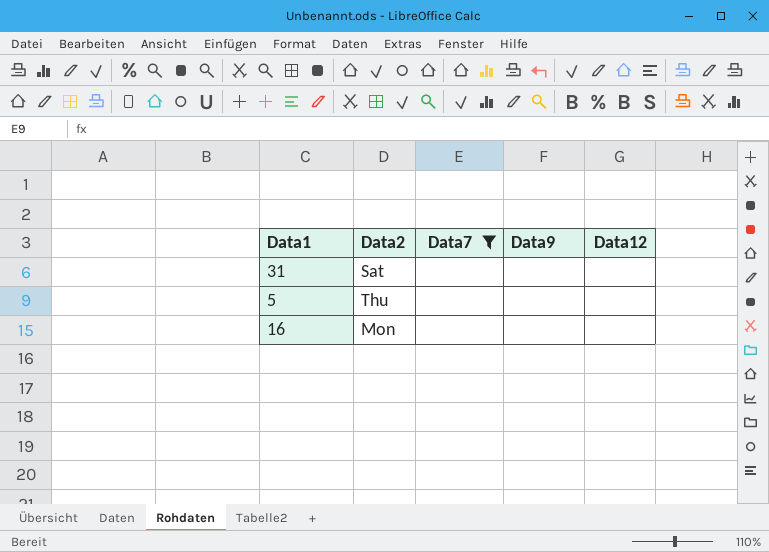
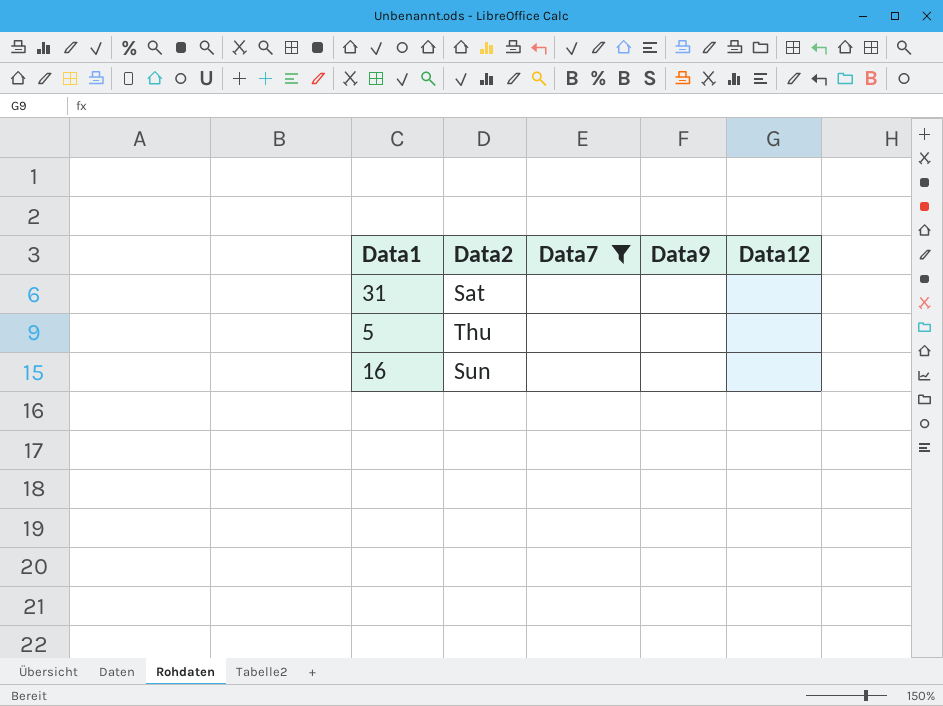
16 | Data2: Mon -> Sun

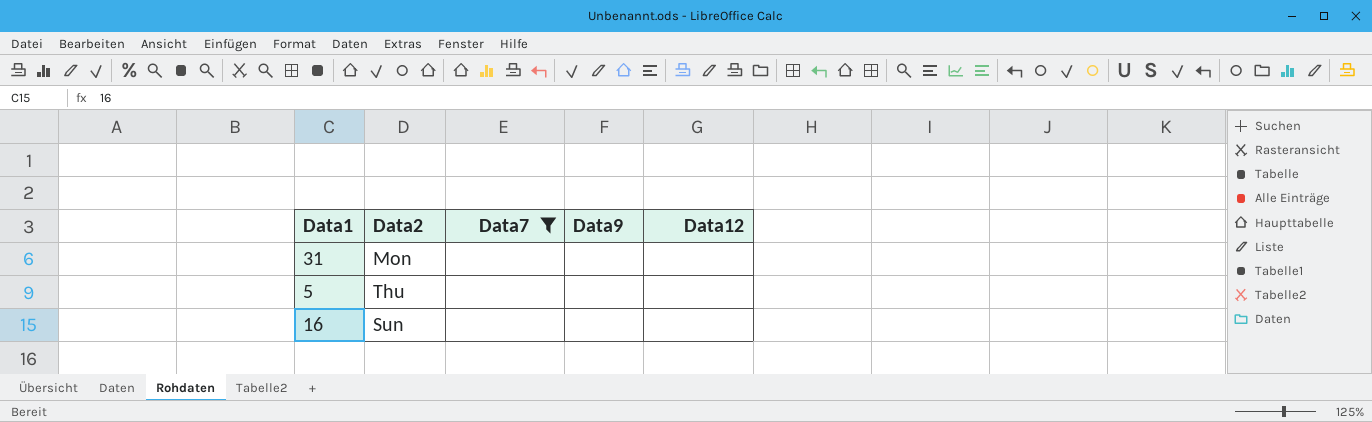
31 | Data2: Sat -> Mon

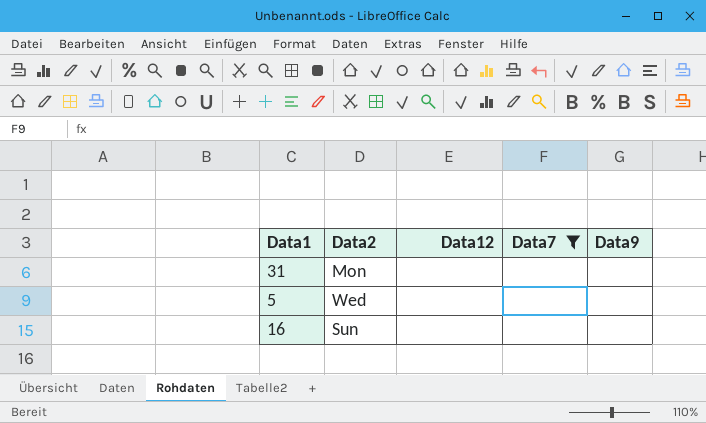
column Data12 | position: 5 -> 3
5 | Data2: Thu -> Wed

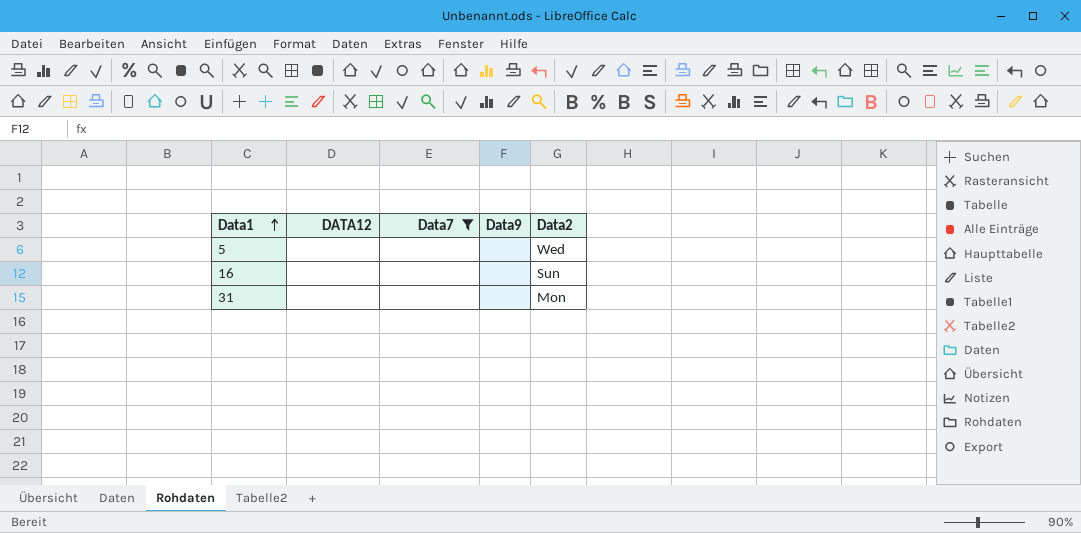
row order: none -> Data1 ascending
column name: Data12 -> DATA12
column Data2 | position: 2 -> 5

